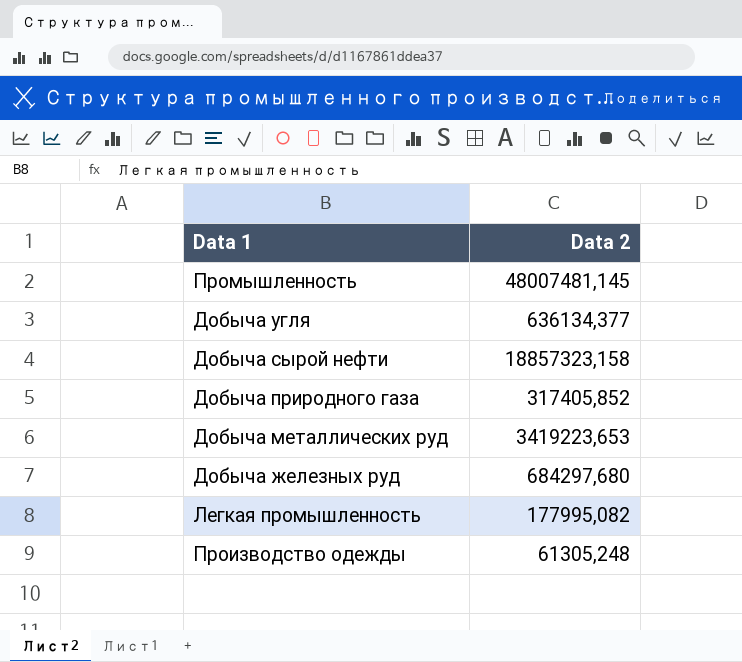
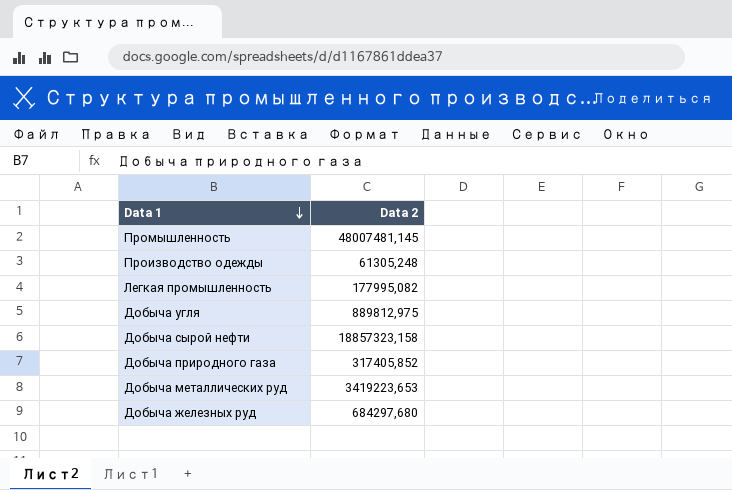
row order: none -> Data 1 descending
Добыча угля | Data 2: 636134,377 -> 889812,975

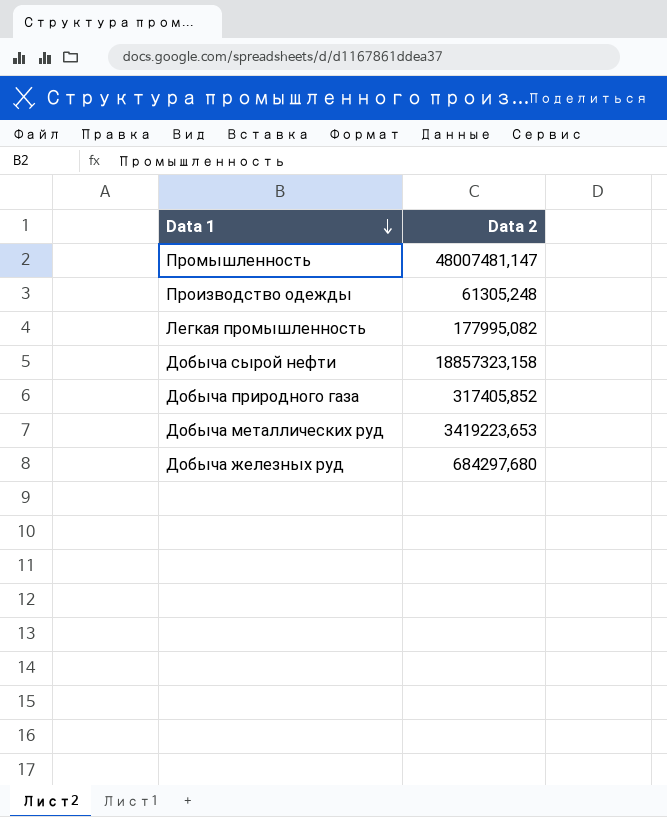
row Добыча угля: 889812,975 -> none
Промышленность | Data 2: 48007481,145 -> 48007481,147

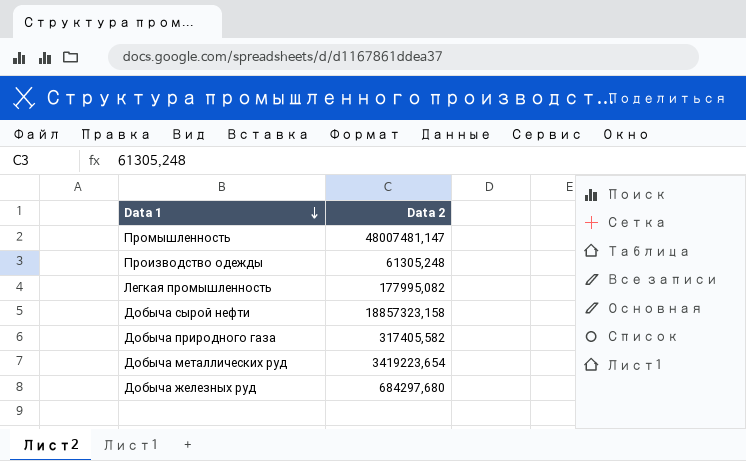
Добыча природного газа | Data 2: 317405,852 -> 317405,582
Добыча металлических руд | Data 2: 3419223,653 -> 3419223,654

